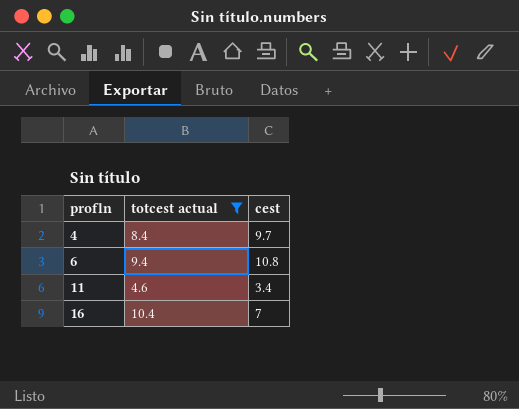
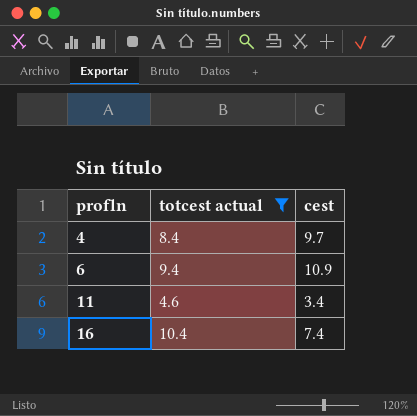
6 | cest: 10.8 -> 10.9
16 | cest: 7 -> 7.4

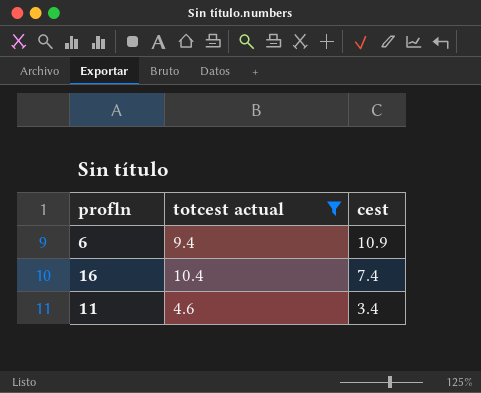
row order: profln ascending -> cest descending
row 4: 8.4 | 9.7 -> none

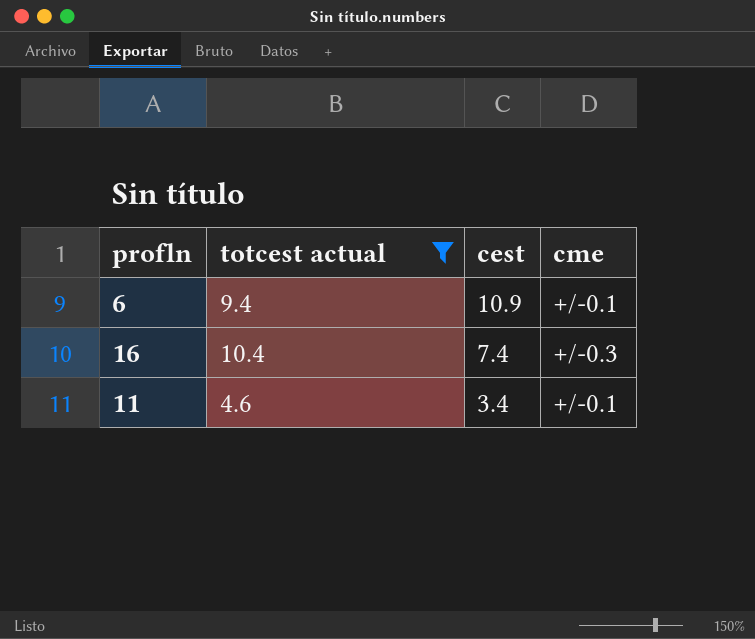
column cme | position: none -> 4

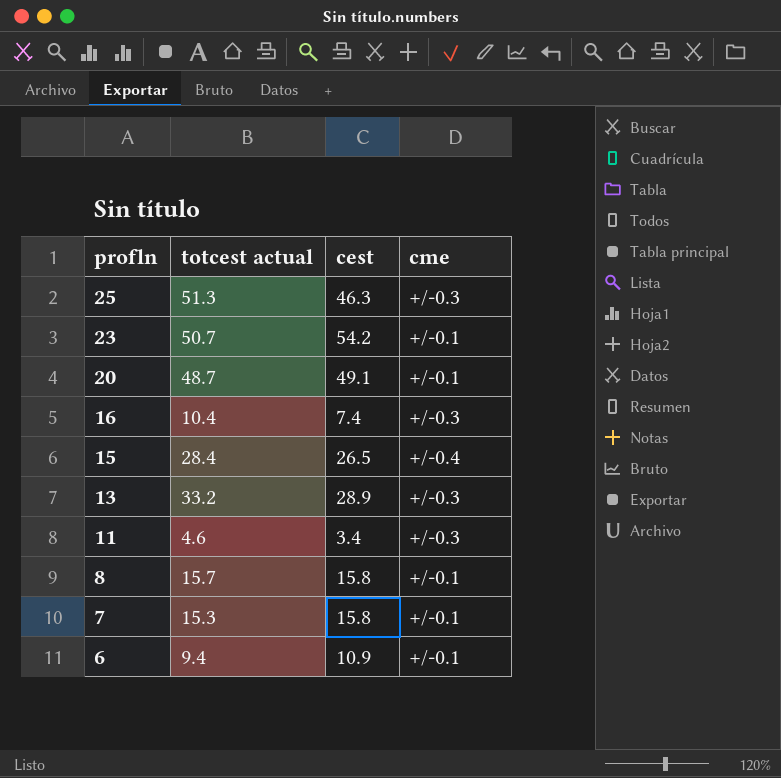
filter: totcest actual <= 10.4 -> none
row order: cest descending -> profln descending
11 | cme: +/-0.1 -> +/-0.3

